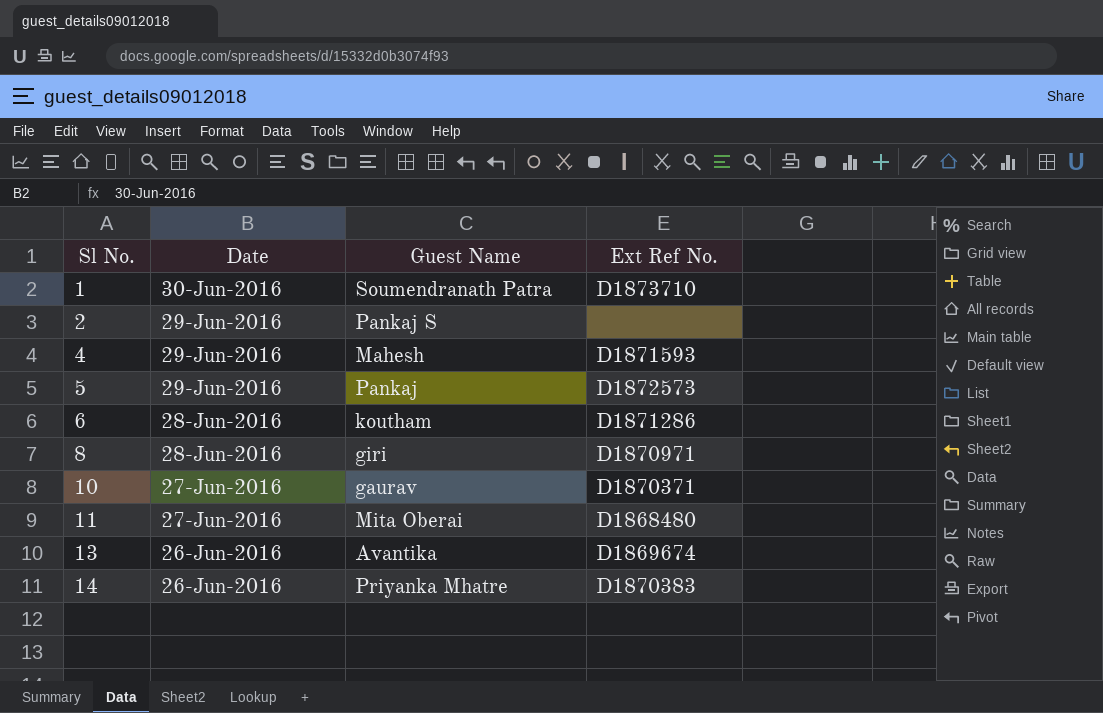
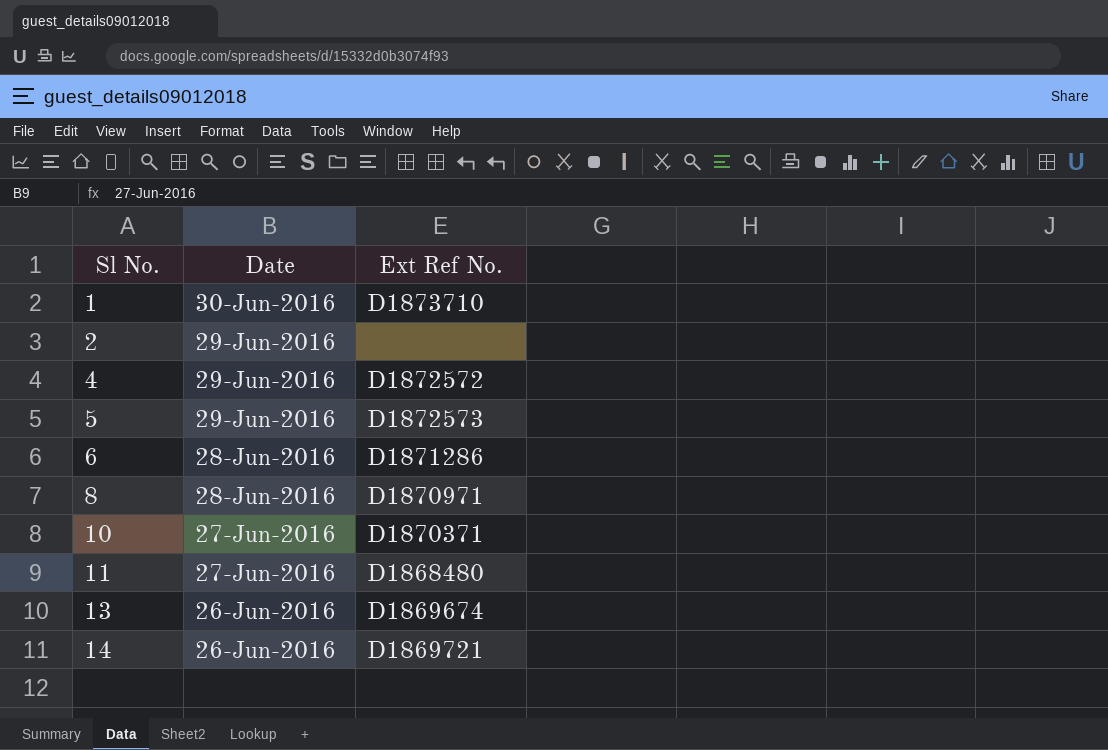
column Guest Name | position: 3 -> none
4 | Ext Ref No.: D1871593 -> D1872572
14 | Ext Ref No.: D1870383 -> D1869721

